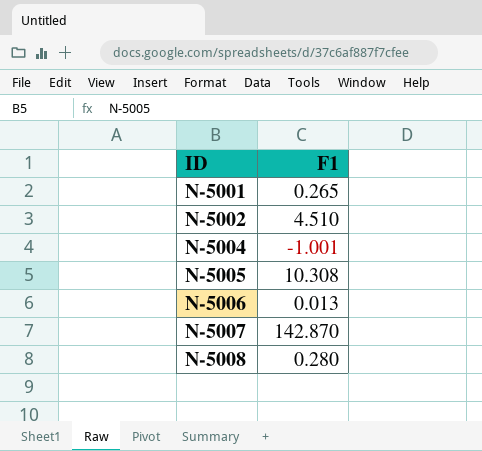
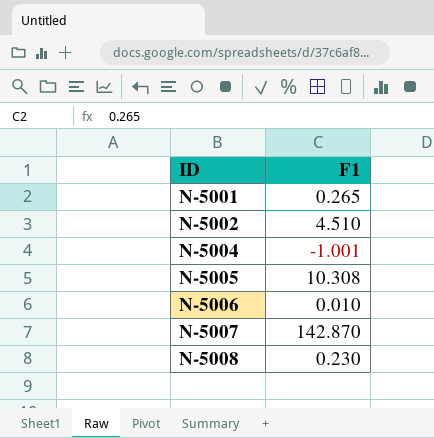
N-5006 | F1: 0.013 -> 0.010
N-5008 | F1: 0.280 -> 0.230

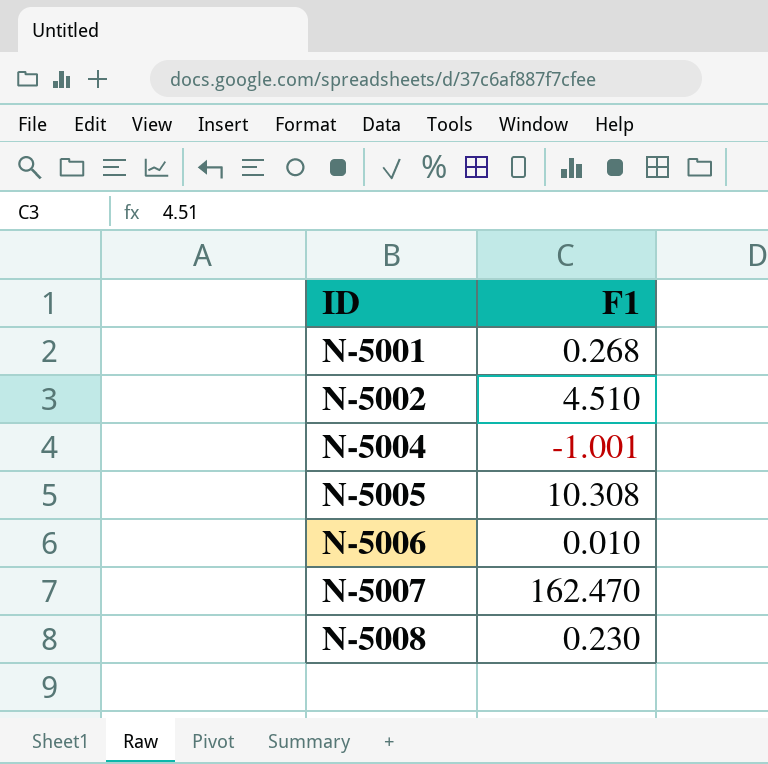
N-5001 | F1: 0.265 -> 0.268
N-5007 | F1: 142.870 -> 162.470

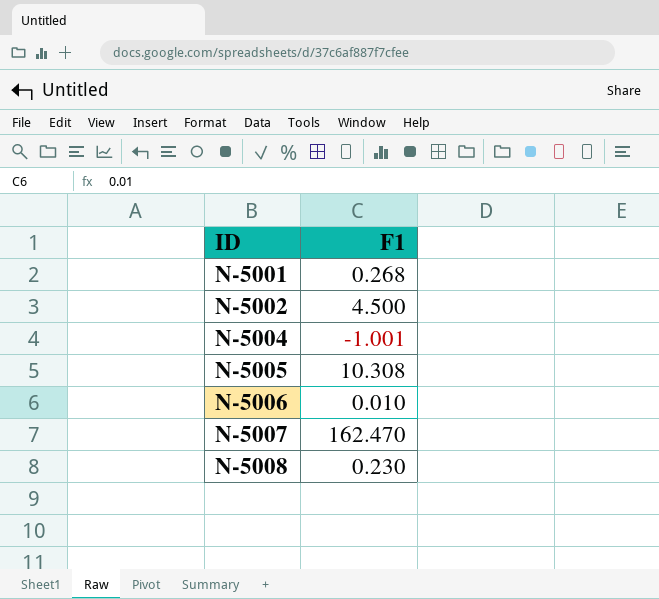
N-5002 | F1: 4.510 -> 4.500

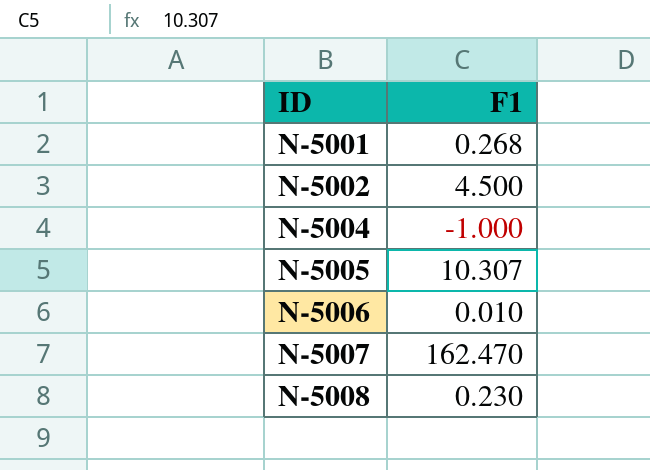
N-5004 | F1: -1.001 -> -1.000
N-5005 | F1: 10.308 -> 10.307

